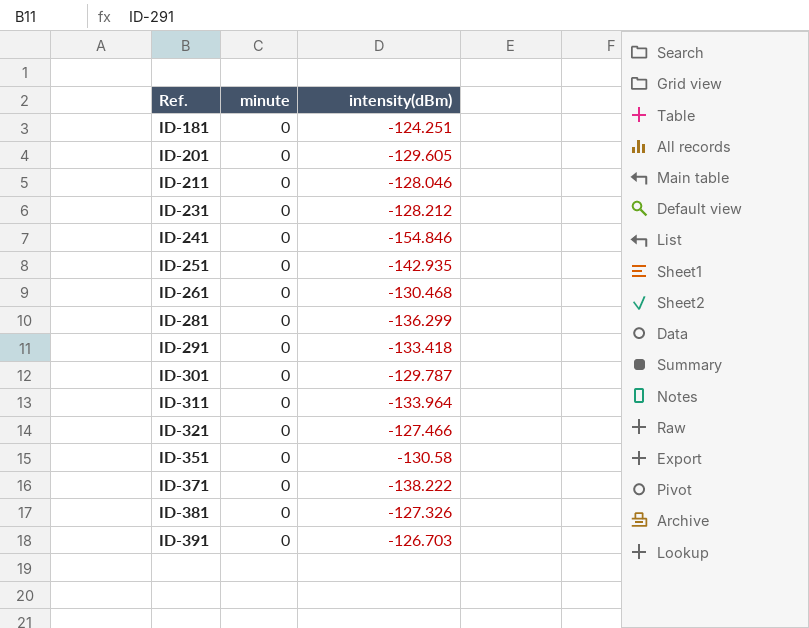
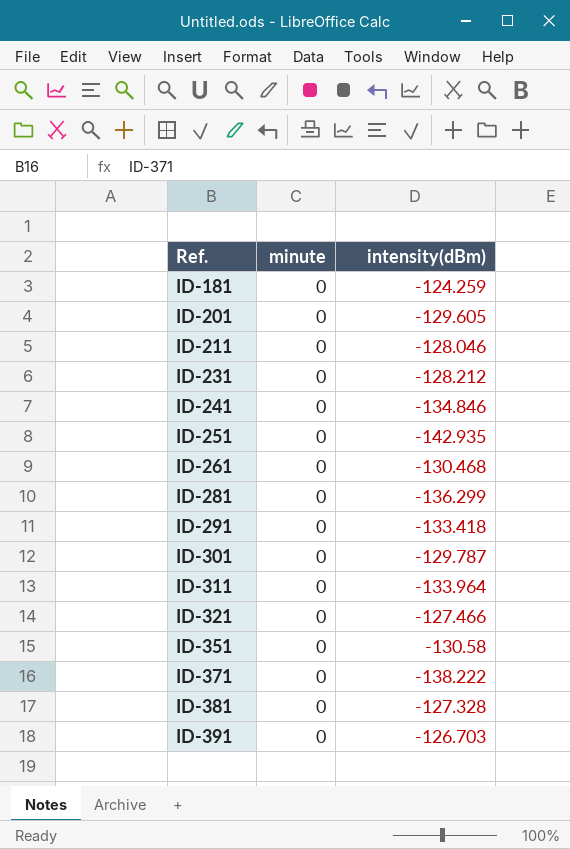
ID-181 | intensity(dBm): -124.251 -> -124.259
ID-241 | intensity(dBm): -154.846 -> -134.846
ID-381 | intensity(dBm): -127.326 -> -127.328

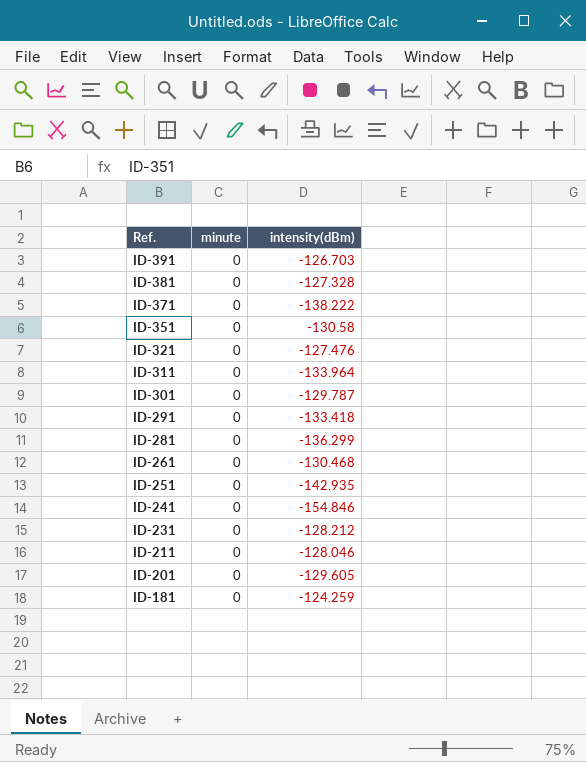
row order: Ref. ascending -> Ref. descending
ID-321 | intensity(dBm): -127.466 -> -127.476
ID-241 | intensity(dBm): -134.846 -> -154.846

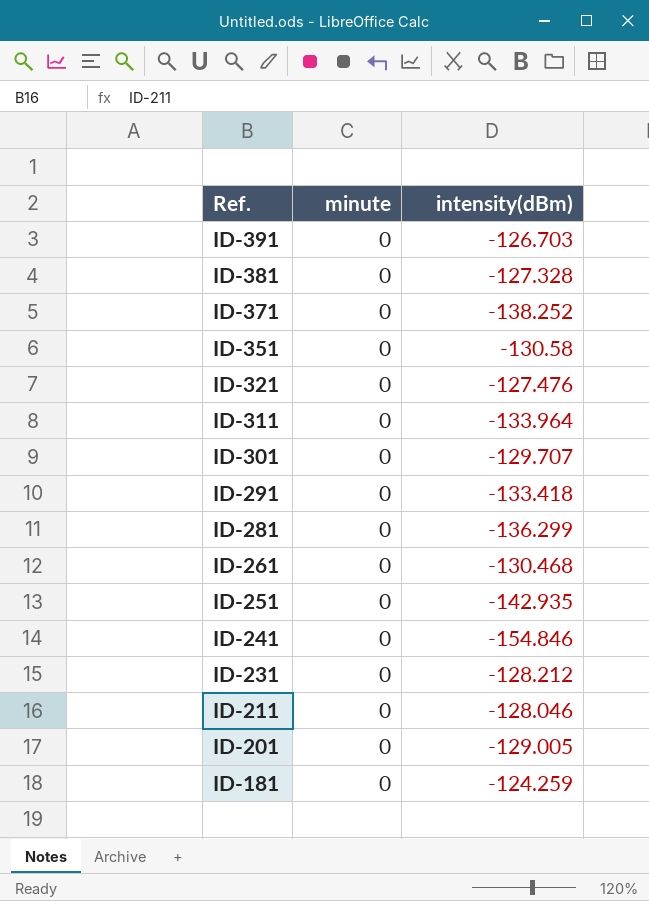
ID-371 | intensity(dBm): -138.222 -> -138.252
ID-301 | intensity(dBm): -129.787 -> -129.707
ID-201 | intensity(dBm): -129.605 -> -129.005

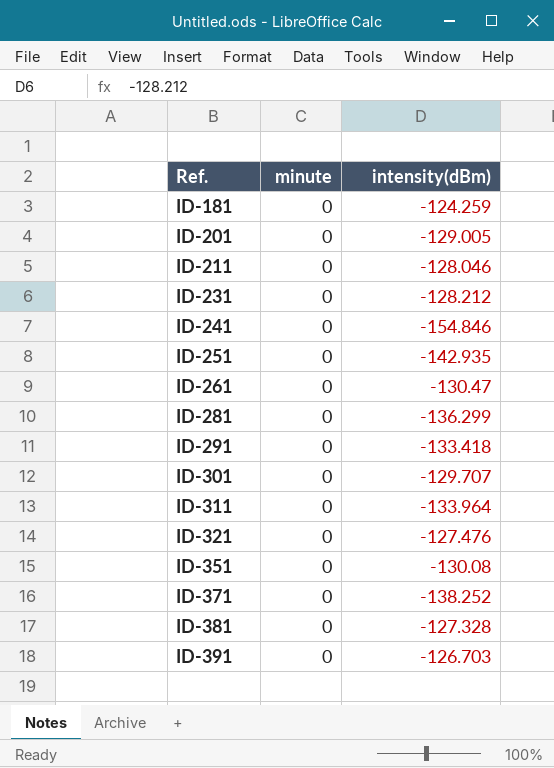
row order: Ref. descending -> Ref. ascending
ID-261 | intensity(dBm): -130.468 -> -130.47
ID-351 | intensity(dBm): -130.58 -> -130.08

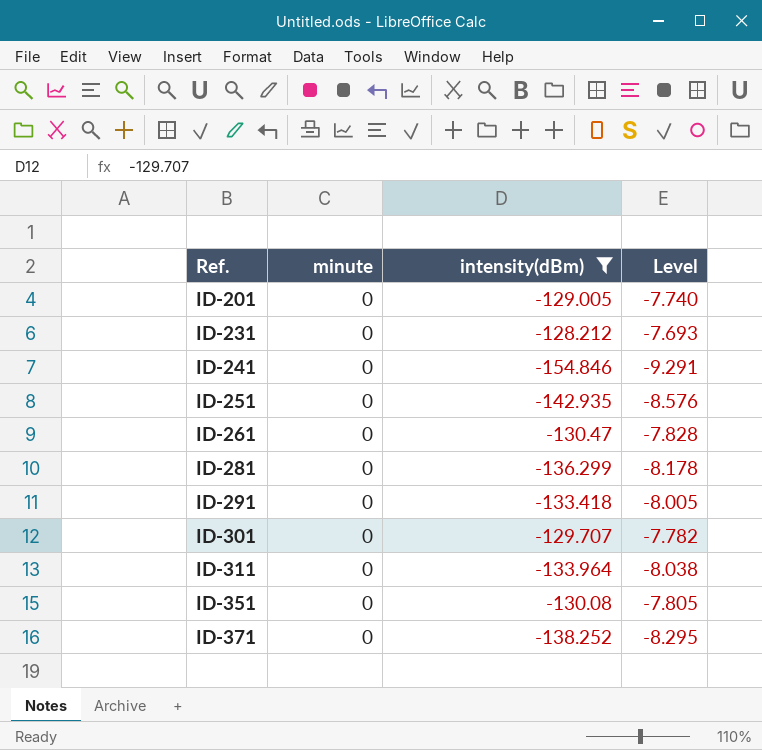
filter: none -> intensity(dBm) <= -128.212
column Level | formula: none -> [intensity(dBm)] * 0.06

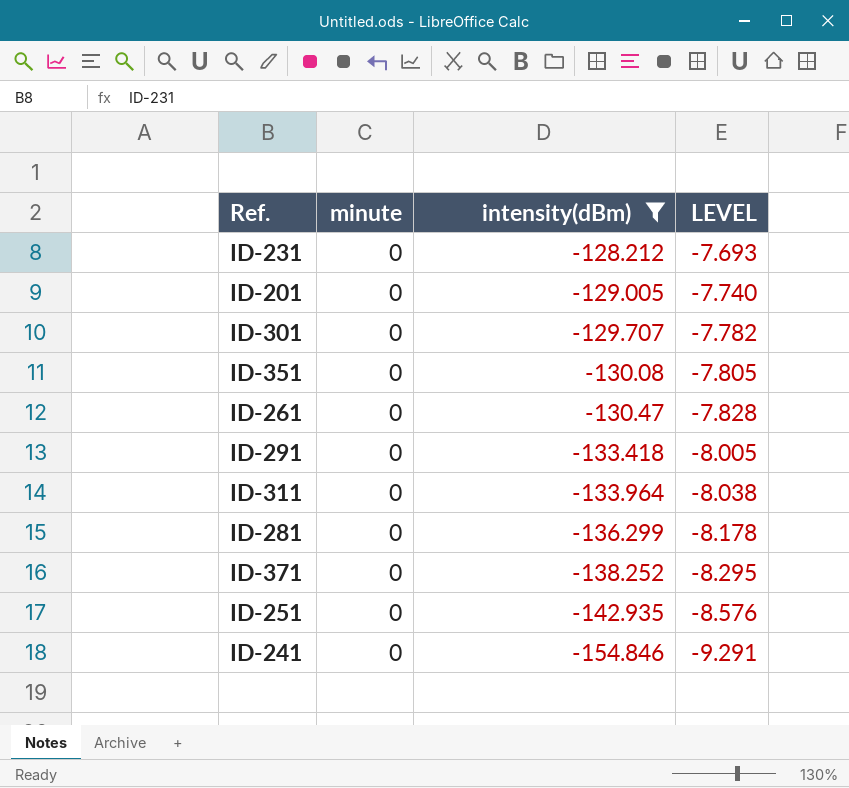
row order: Ref. ascending -> intensity(dBm) descending
column name: Level -> LEVEL

